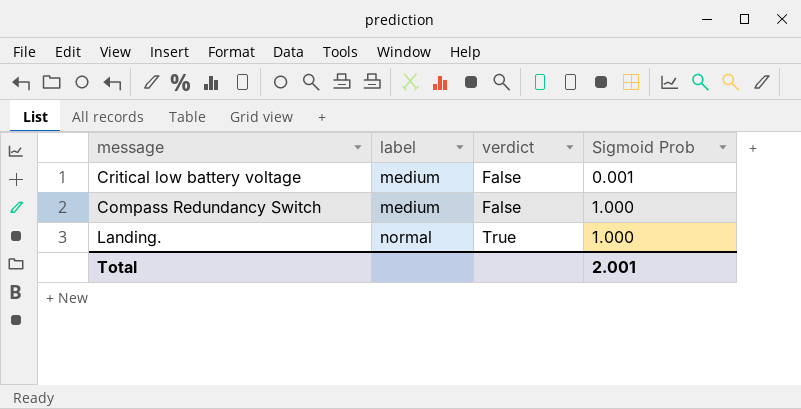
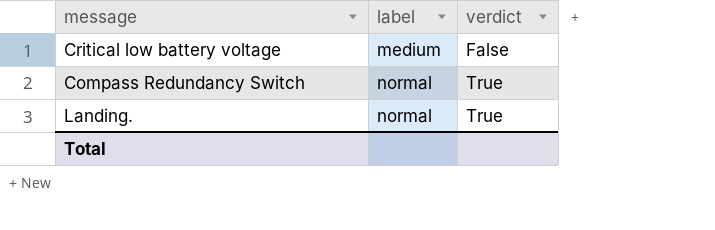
column Sigmoid Prob | position: 4 -> none
Compass Redundancy Switch | label: medium -> normal
Compass Redundancy Switch | verdict: False -> True

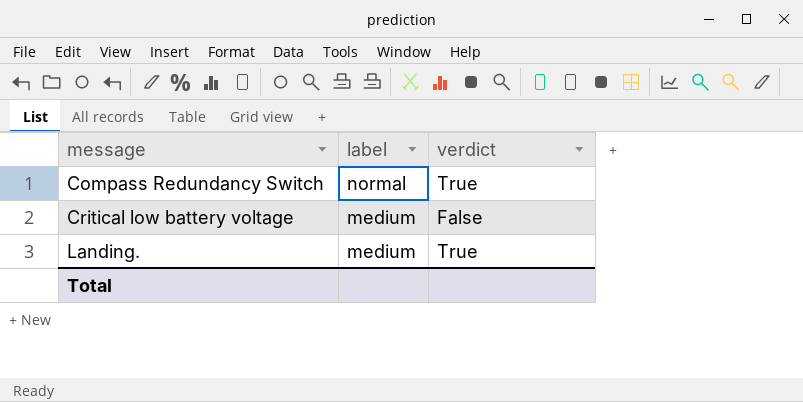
row order: label ascending -> message ascending
Landing. | label: normal -> medium

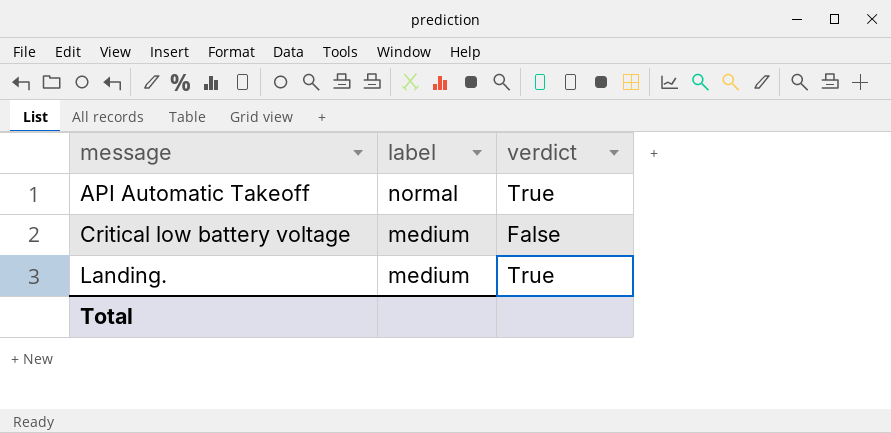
row Compass Redundancy Switch: normal | True -> none
row API Automatic Takeoff: none -> normal | True

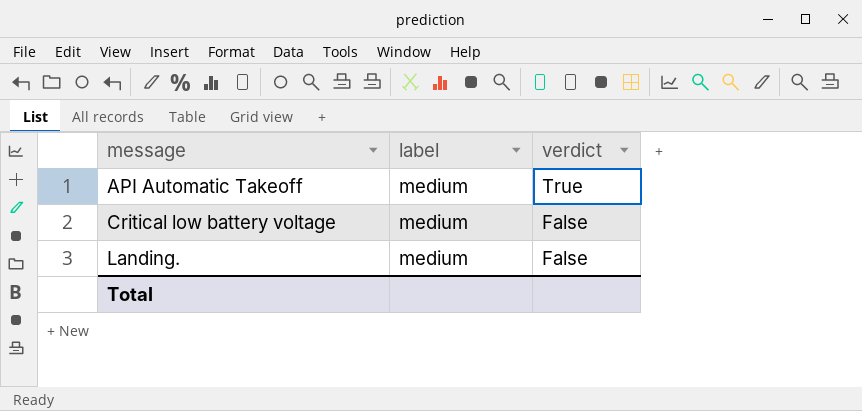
API Automatic Takeoff | label: normal -> medium
Landing. | verdict: True -> False

